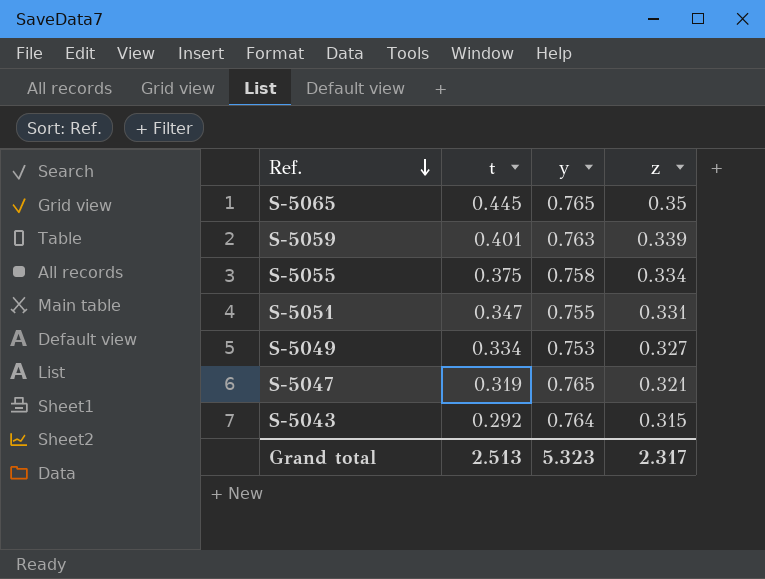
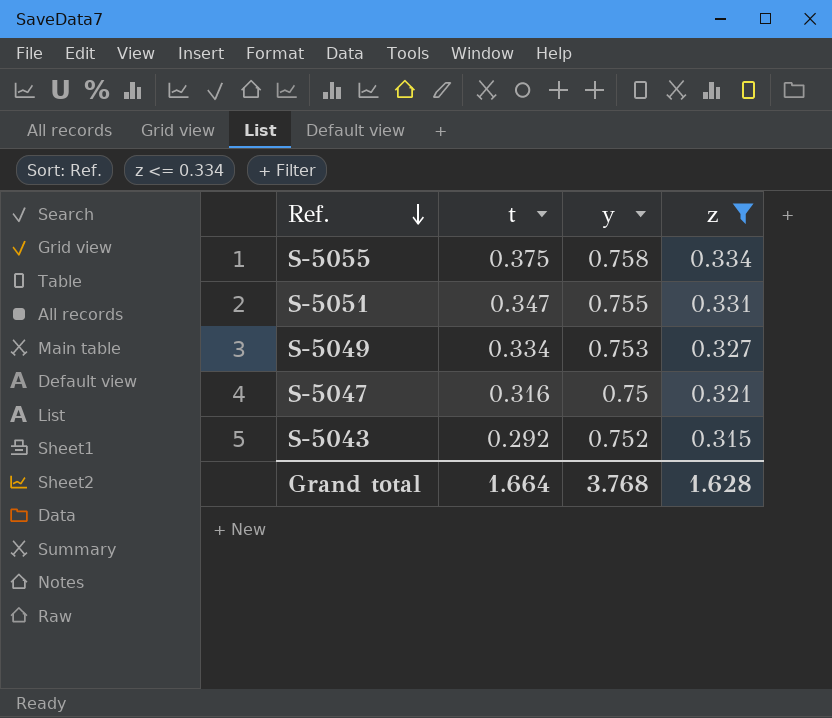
filter: none -> z <= 0.334
S-5047 | t: 0.319 -> 0.316
S-5047 | y: 0.765 -> 0.75
S-5043 | y: 0.764 -> 0.752
Grand total | t: 2.513 -> 1.664
Grand total | y: 5.323 -> 3.768
Grand total | z: 2.317 -> 1.628

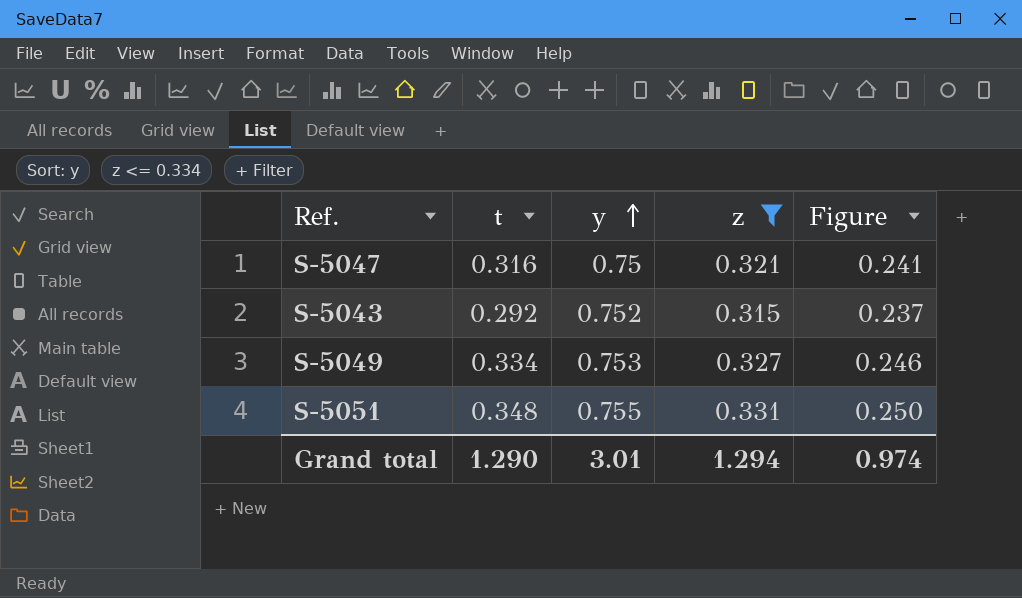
row order: Ref. descending -> y ascending
column Figure | formula: none -> [y] * [z]
row S-5055: 0.375 | 0.758 | 0.334 -> none
S-5051 | t: 0.347 -> 0.348
Grand total | t: 1.664 -> 1.290
Grand total | y: 3.768 -> 3.01
Grand total | z: 1.628 -> 1.294

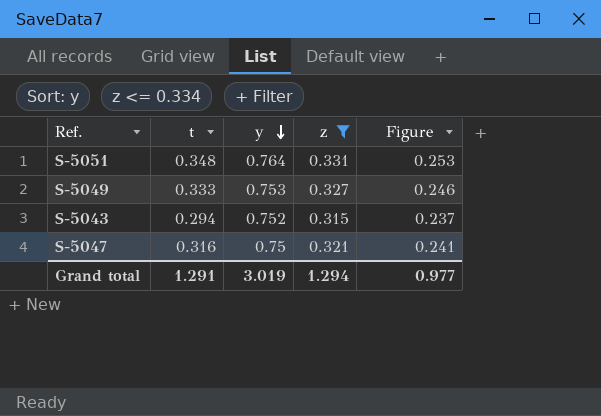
row order: y ascending -> y descending
S-5051 | y: 0.755 -> 0.764
S-5051 | Figure: 0.250 -> 0.253
S-5049 | t: 0.334 -> 0.333
S-5043 | t: 0.292 -> 0.294
Grand total | t: 1.290 -> 1.291
Grand total | y: 3.01 -> 3.019
Grand total | Figure: 0.974 -> 0.977

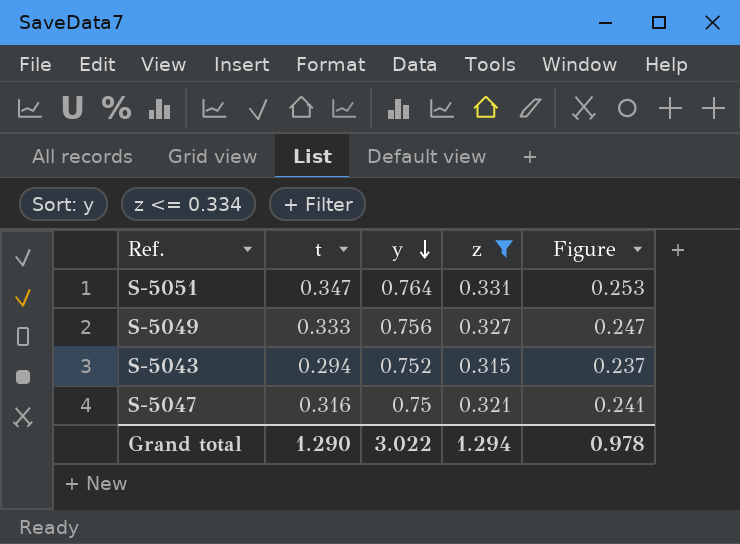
S-5051 | t: 0.348 -> 0.347
S-5049 | y: 0.753 -> 0.756
S-5049 | Figure: 0.246 -> 0.247
Grand total | t: 1.291 -> 1.290
Grand total | y: 3.019 -> 3.022
Grand total | Figure: 0.977 -> 0.978

